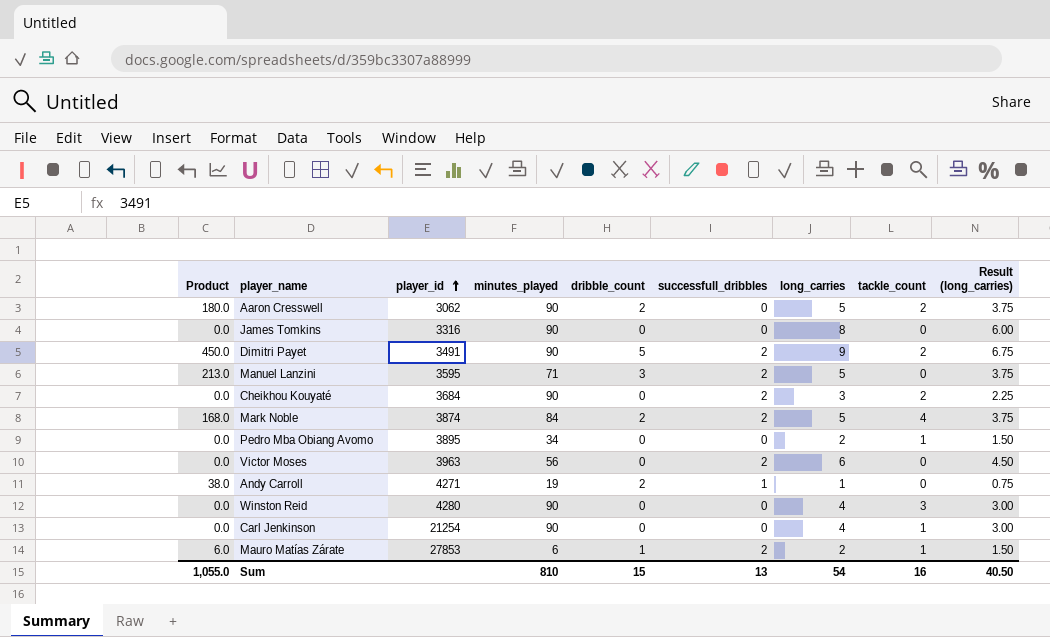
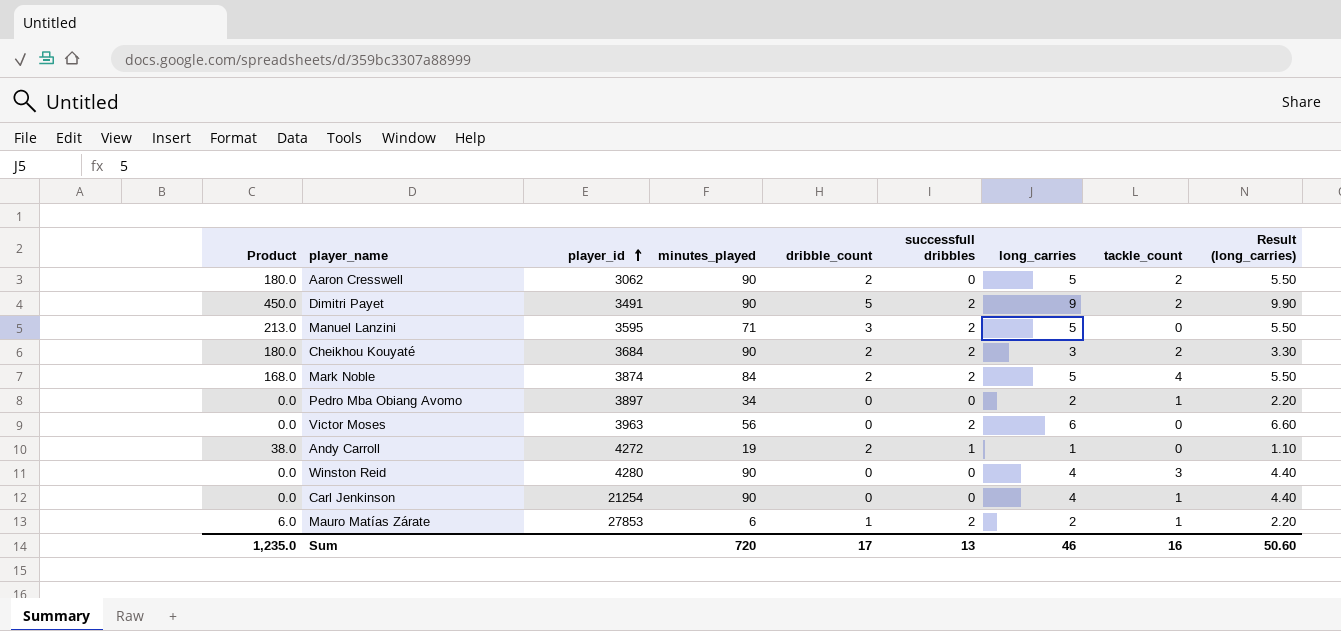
column name: successfull_dribbles -> successfull dribbles
column Result (long_carries) | formula: [long_carries] * 0.75 -> [long_carries] * 1.1
row James Tomkins: 0.0 | 3316 | 90 | 0 | 0 | 8 | 0 | 6.00 -> none
Cheikhou Kouyaté | Product: 0.0 -> 180.0
Cheikhou Kouyaté | dribble_count: 0 -> 2
Pedro Mba Obiang Avomo | player_id: 3895 -> 3897
Andy Carroll | player_id: 4271 -> 4272
Sum | Product: 1,055.0 -> 1,235.0
Sum | minutes_played: 810 -> 720
Sum | dribble_count: 15 -> 17
Sum | long_carries: 54 -> 46
Sum | Result (long_carries): 40.50 -> 50.60

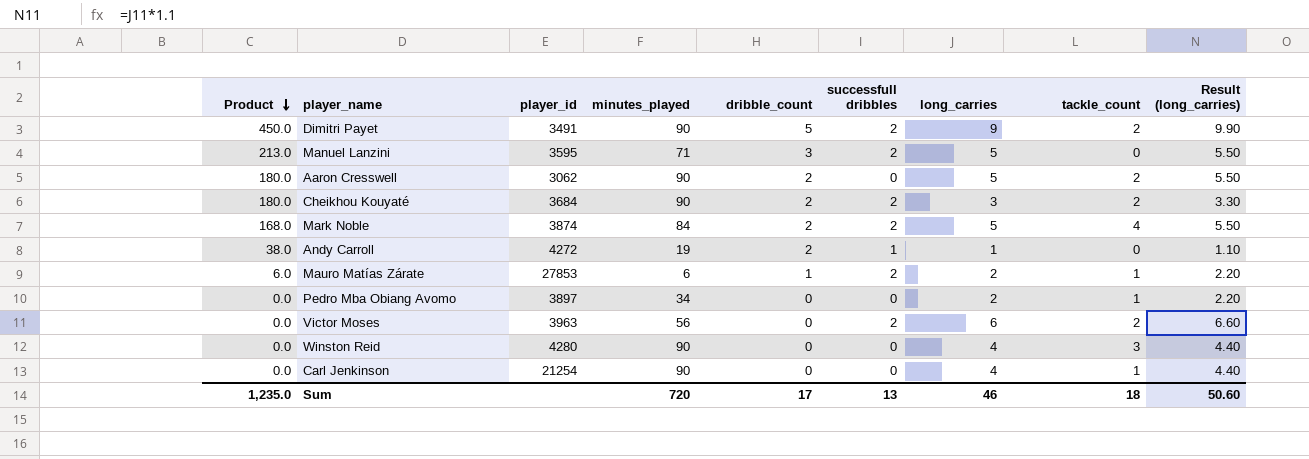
row order: player_id ascending -> Product descending
Victor Moses | tackle_count: 0 -> 2
Sum | tackle_count: 16 -> 18

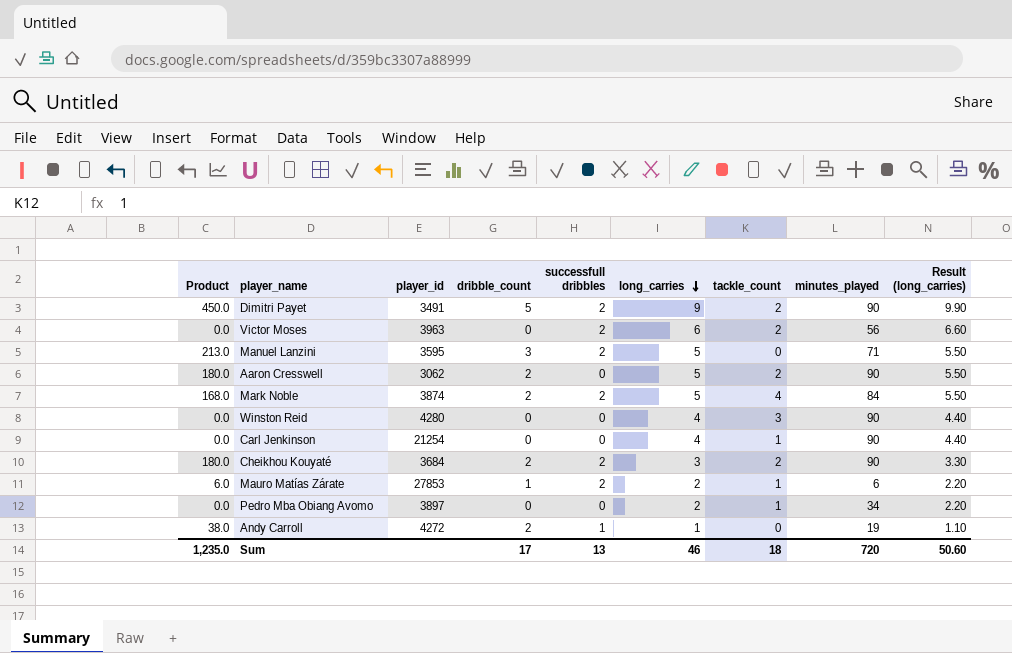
row order: Product descending -> long_carries descending
column minutes_played | position: 4 -> 8

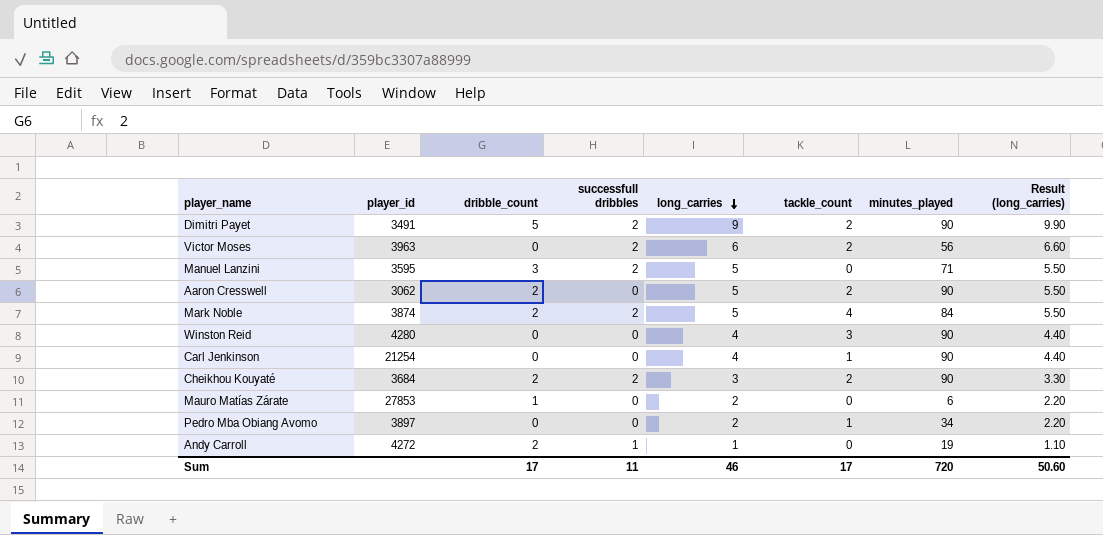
column Product | formula: [dribble_count] * [minutes_played] -> none
Mauro Matías Zárate | successfull dribbles: 2 -> 0
Mauro Matías Zárate | tackle_count: 1 -> 0
Sum | successfull dribbles: 13 -> 11
Sum | tackle_count: 18 -> 17

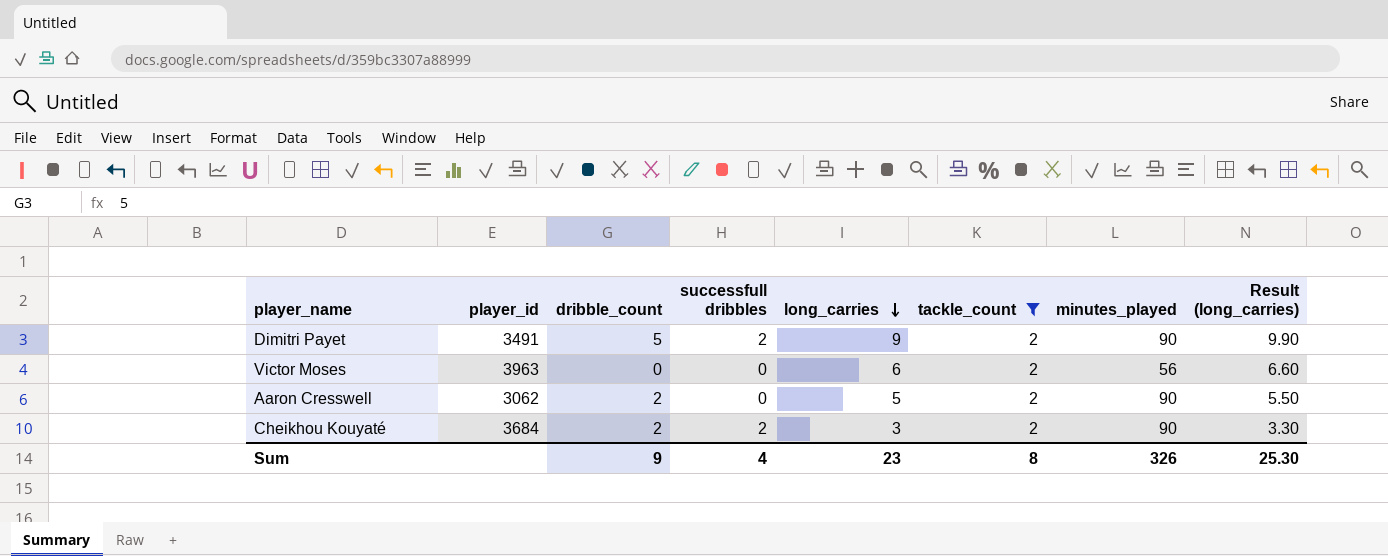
filter: none -> tackle_count = 2
Victor Moses | successfull dribbles: 2 -> 0
Sum | dribble_count: 17 -> 9
Sum | successfull dribbles: 11 -> 4
Sum | long_carries: 46 -> 23
Sum | tackle_count: 17 -> 8
Sum | minutes_played: 720 -> 326
Sum | Result (long_carries): 50.60 -> 25.30

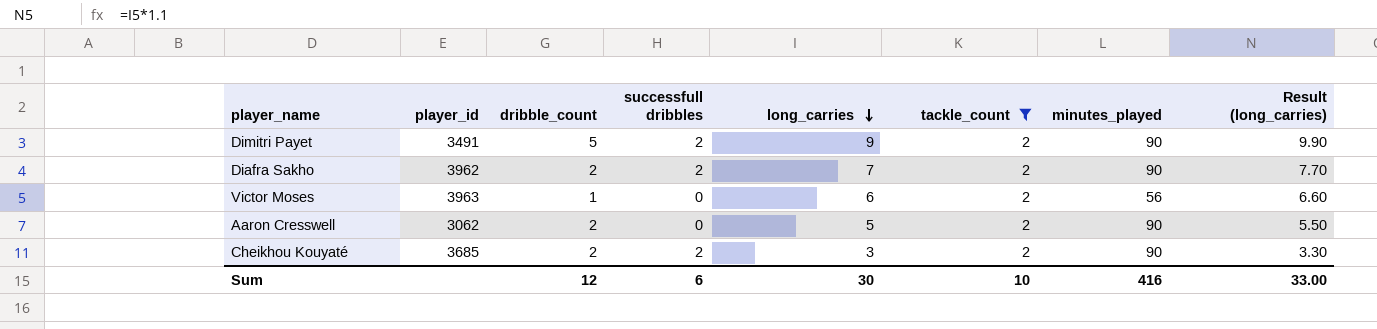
row Diafra Sakho: none -> 3962 | 2 | 2 | 7 | 2 | 90 | 7.70
Victor Moses | dribble_count: 0 -> 1
Cheikhou Kouyaté | player_id: 3684 -> 3685
Sum | dribble_count: 9 -> 12
Sum | successfull dribbles: 4 -> 6
Sum | long_carries: 23 -> 30
Sum | tackle_count: 8 -> 10
Sum | minutes_played: 326 -> 416
Sum | Result (long_carries): 25.30 -> 33.00

